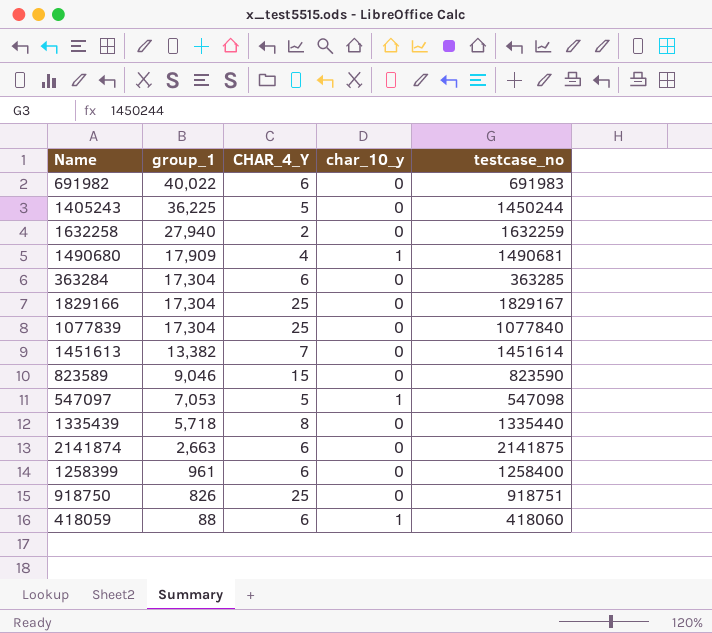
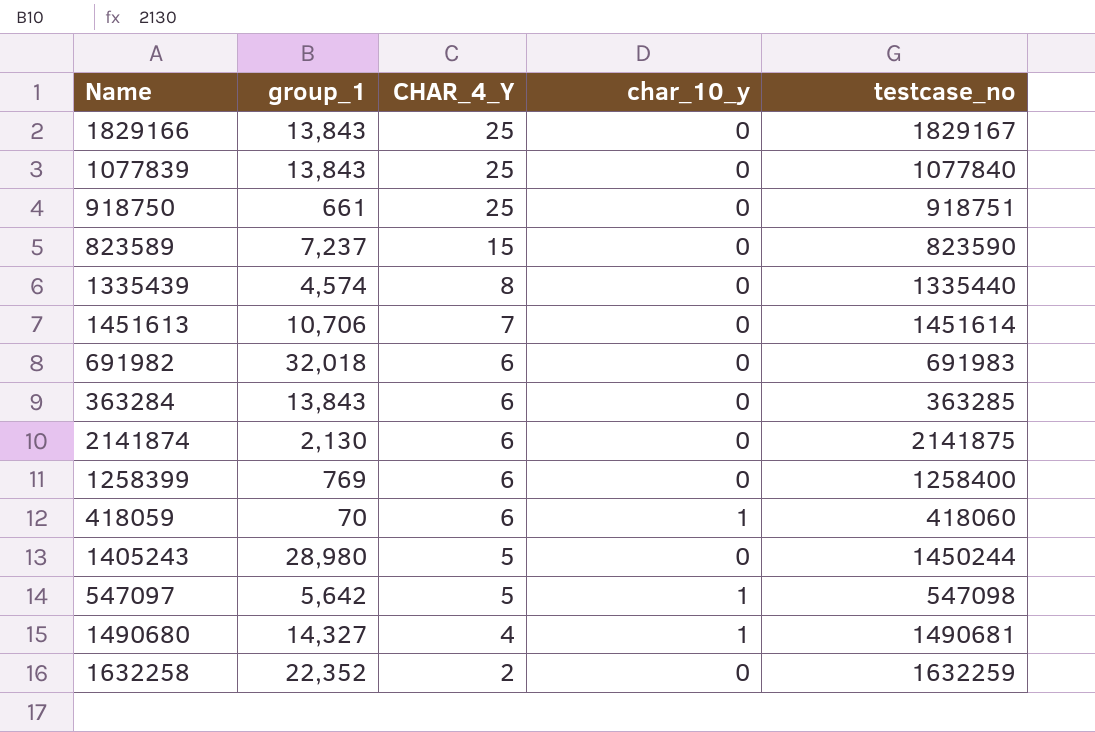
row order: group_1 descending -> CHAR_4_Y descending
1829166 | group_1: 17,304 -> 13,843
1077839 | group_1: 17,304 -> 13,843
918750 | group_1: 826 -> 661
823589 | group_1: 9,046 -> 7,237
1335439 | group_1: 5,718 -> 4,574
1451613 | group_1: 13,382 -> 10,706
691982 | group_1: 40,022 -> 32,018
363284 | group_1: 17,304 -> 13,843
2141874 | group_1: 2,663 -> 2,130
1258399 | group_1: 961 -> 769
418059 | group_1: 88 -> 70
1405243 | group_1: 36,225 -> 28,980
547097 | group_1: 7,053 -> 5,642
1490680 | group_1: 17,909 -> 14,327
1632258 | group_1: 27,940 -> 22,352

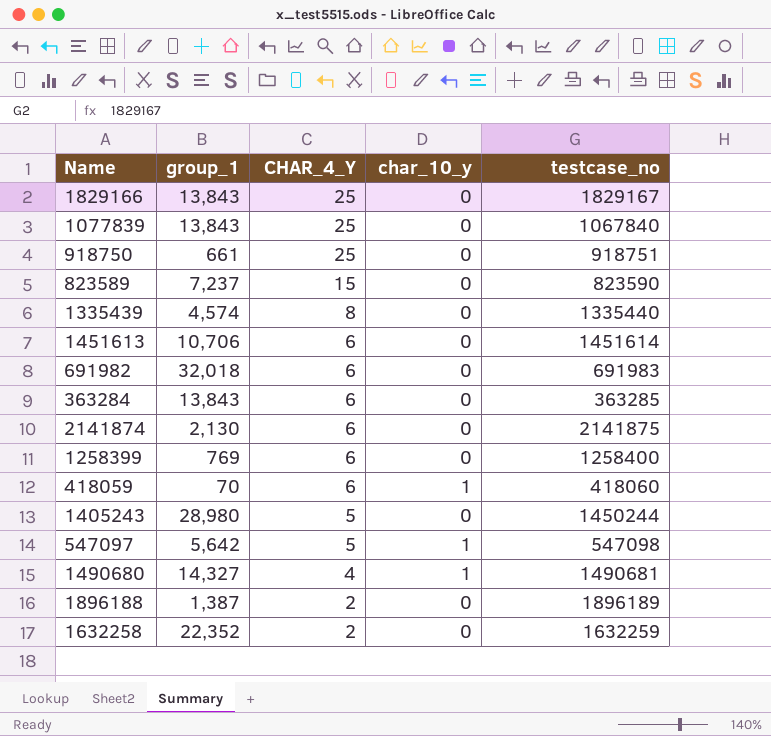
1077839 | testcase_no: 1077840 -> 1067840
1451613 | CHAR_4_Y: 7 -> 6
row 1896188: none -> 1,387 | 2 | 0 | 1896189

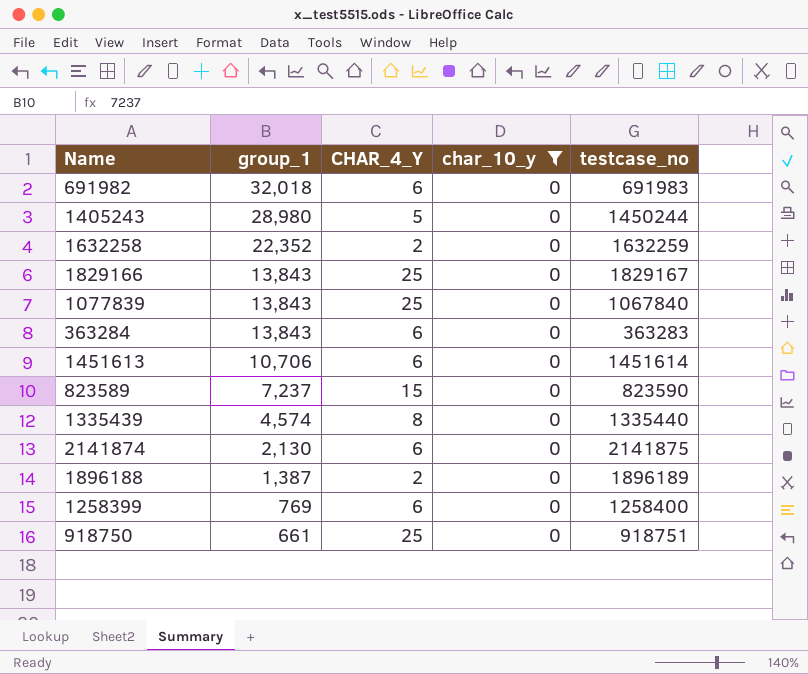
filter: none -> char_10_y = 0
row order: CHAR_4_Y descending -> group_1 descending
363284 | testcase_no: 363285 -> 363283

